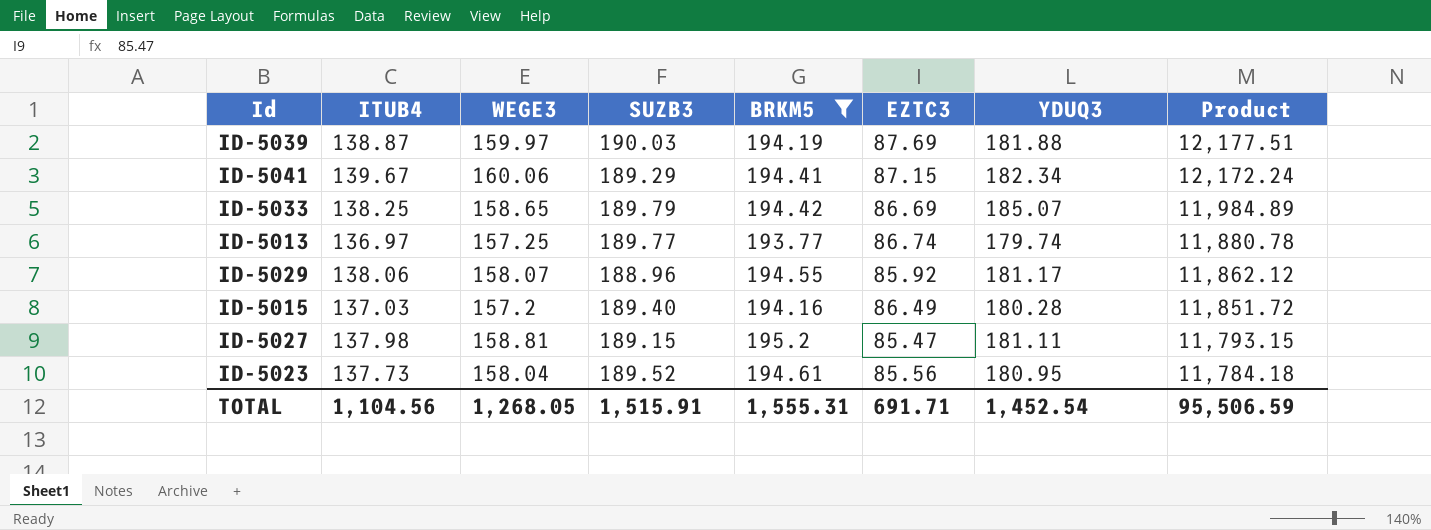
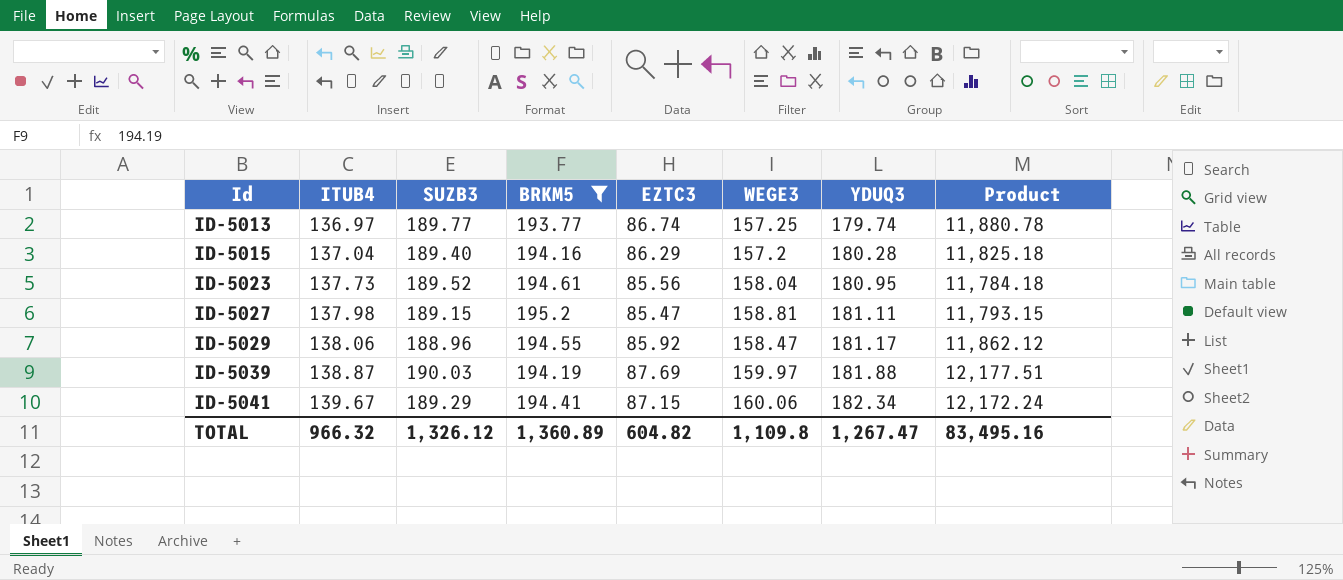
row order: Product descending -> Id ascending
column WEGE3 | position: 3 -> 6
row ID-5033: 138.25 | 158.65 | 189.79 | 194.42 | 86.69 | 185.07 | 11,984.89 -> none
ID-5015 | ITUB4: 137.03 -> 137.04
ID-5015 | EZTC3: 86.49 -> 86.29
ID-5015 | Product: 11,851.72 -> 11,825.18
ID-5029 | WEGE3: 158.07 -> 158.47
TOTAL | ITUB4: 1,104.56 -> 966.32
TOTAL | SUZB3: 1,515.91 -> 1,326.12
TOTAL | BRKM5: 1,555.31 -> 1,360.89
TOTAL | EZTC3: 691.71 -> 604.82
TOTAL | WEGE3: 1,268.05 -> 1,109.8
TOTAL | YDUQ3: 1,452.54 -> 1,267.47
TOTAL | Product: 95,506.59 -> 83,495.16

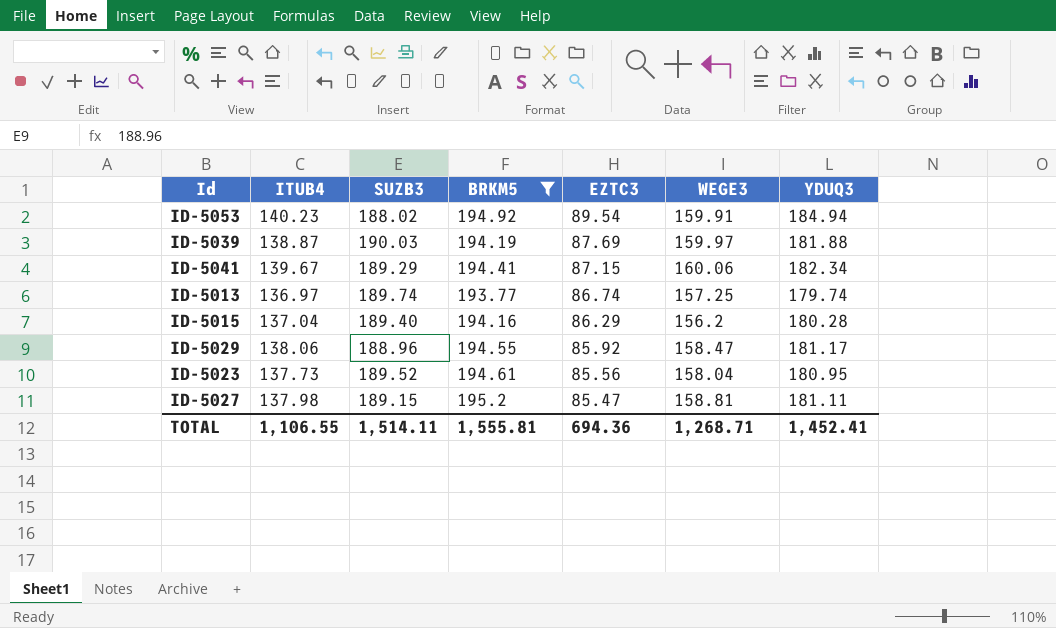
row order: Id ascending -> EZTC3 descending
column Product | formula: [ITUB4] * [EZTC3] -> none
row ID-5053: none -> 140.23 | 188.02 | 194.92 | 89.54 | 159.91 | 184.94
ID-5013 | SUZB3: 189.77 -> 189.74
ID-5015 | WEGE3: 157.2 -> 156.2
TOTAL | ITUB4: 966.32 -> 1,106.55
TOTAL | SUZB3: 1,326.12 -> 1,514.11
TOTAL | BRKM5: 1,360.89 -> 1,555.81
TOTAL | EZTC3: 604.82 -> 694.36
TOTAL | WEGE3: 1,109.8 -> 1,268.71
TOTAL | YDUQ3: 1,267.47 -> 1,452.41

